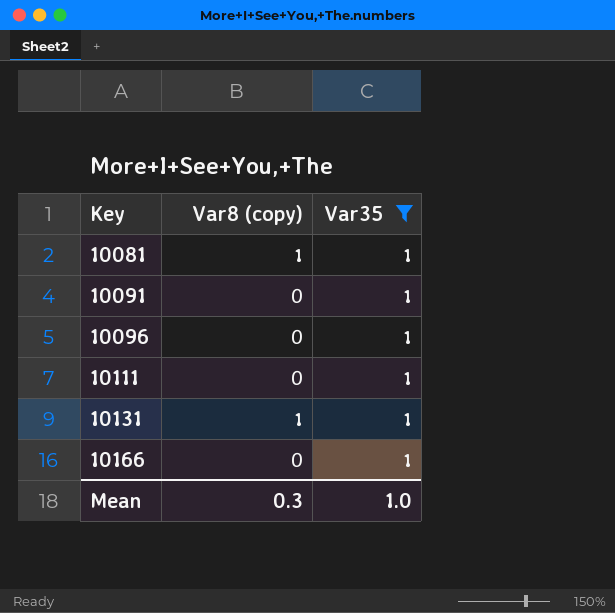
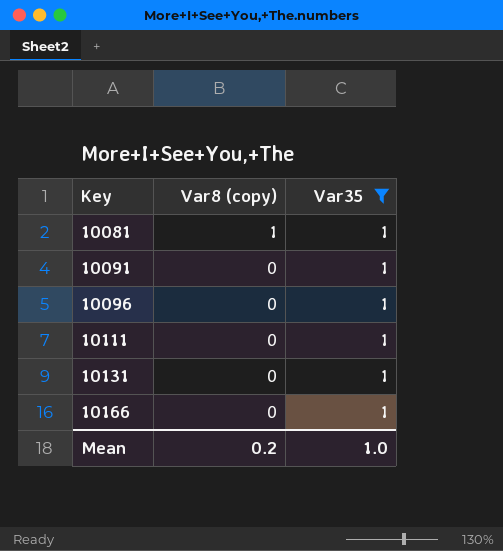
10131 | Var8 (copy): 1 -> 0
Mean | Var8 (copy): 0.3 -> 0.2

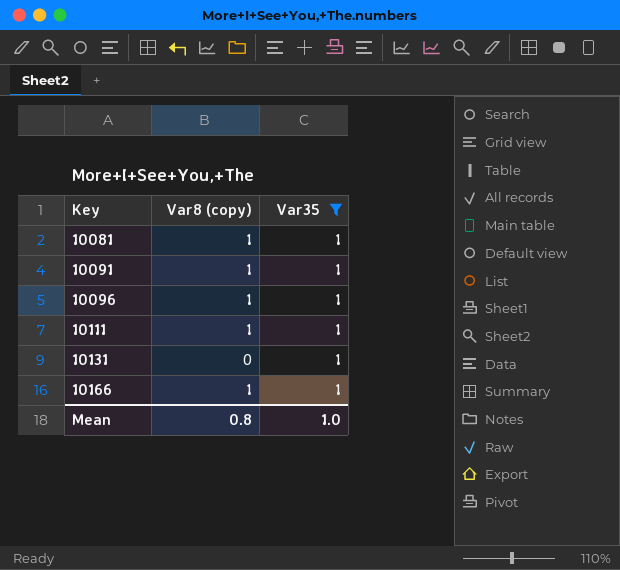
10091 | Var8 (copy): 0 -> 1
10096 | Var8 (copy): 0 -> 1
10111 | Var8 (copy): 0 -> 1
10166 | Var8 (copy): 0 -> 1
Mean | Var8 (copy): 0.2 -> 0.8

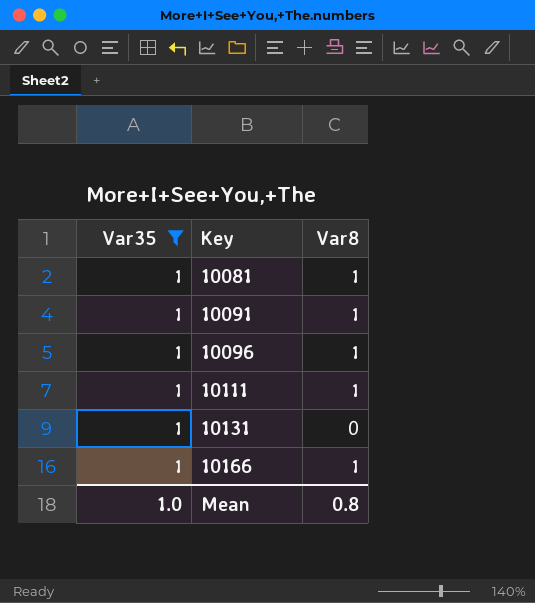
column Var35 | position: 3 -> 1
column name: Var8 (copy) -> Var8

